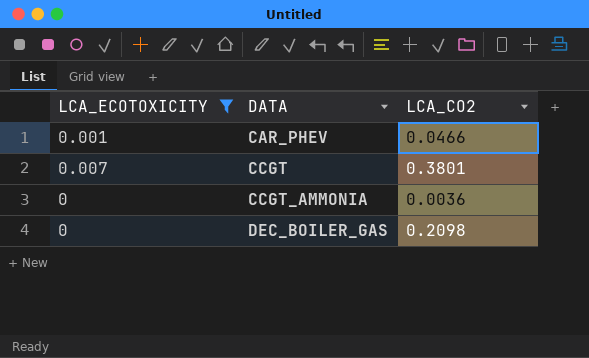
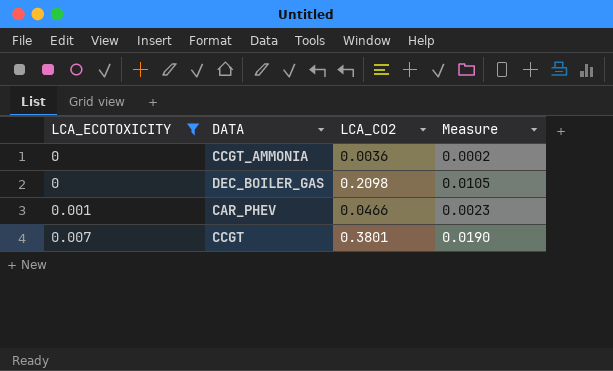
row order: DATA ascending -> LCA_ECOTOXICITY ascending
column Measure | formula: none -> [LCA_CO2] * 0.05

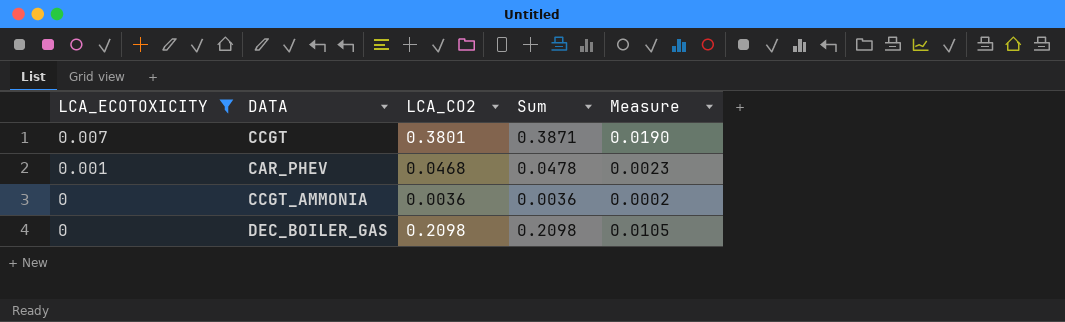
row order: LCA_ECOTOXICITY ascending -> LCA_ECOTOXICITY descending
column Sum | formula: none -> [LCA_ECOTOXICITY] + [LCA_CO2]
CAR_PHEV | LCA_CO2: 0.0466 -> 0.0468

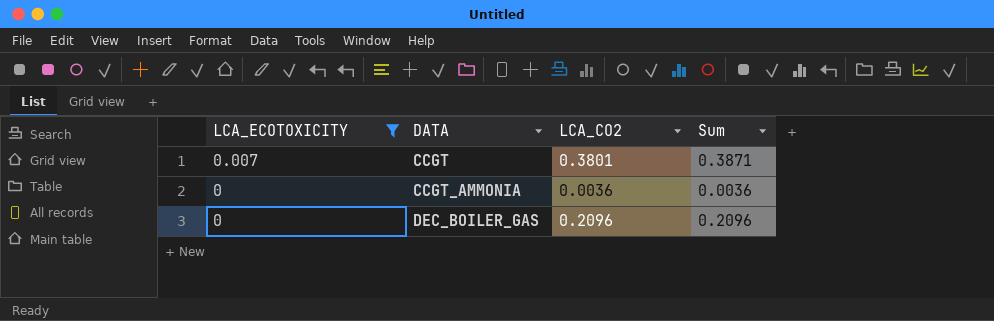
column Measure | formula: [LCA_CO2] * 0.05 -> none
row CAR_PHEV: 0.001 | 0.0468 | 0.0478 | 0.0023 -> none
DEC_BOILER_GAS | LCA_CO2: 0.2098 -> 0.2096
DEC_BOILER_GAS | Sum: 0.2098 -> 0.2096

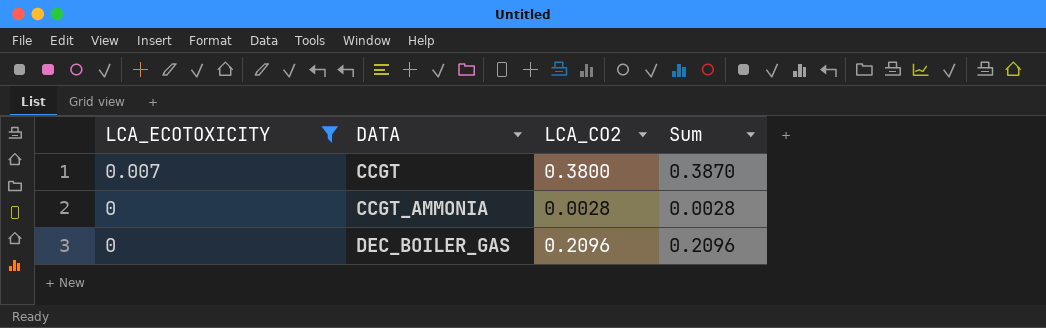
CCGT | LCA_CO2: 0.3801 -> 0.3800
CCGT | Sum: 0.3871 -> 0.3870
CCGT_AMMONIA | LCA_CO2: 0.0036 -> 0.0028
CCGT_AMMONIA | Sum: 0.0036 -> 0.0028

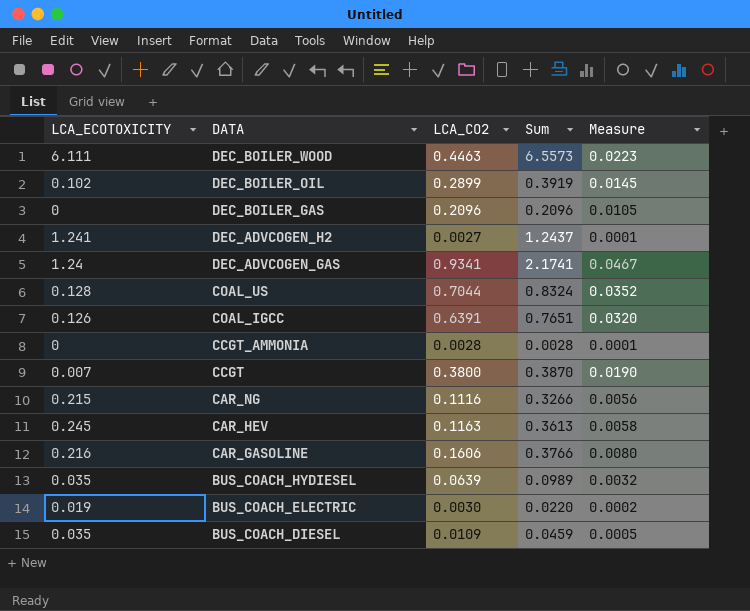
filter: LCA_ECOTOXICITY <= 0.007 -> none
row order: LCA_ECOTOXICITY descending -> DATA descending
column Measure | formula: none -> [LCA_CO2] * 0.05

